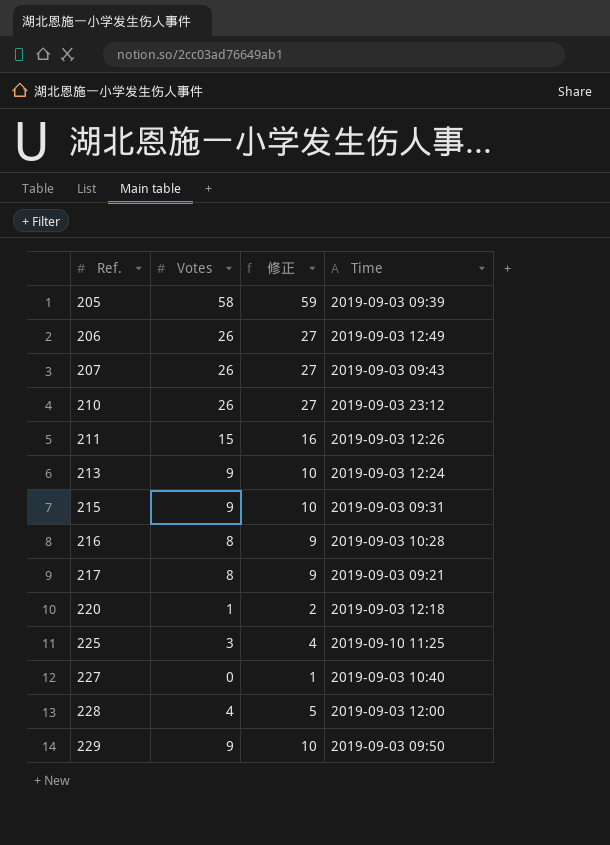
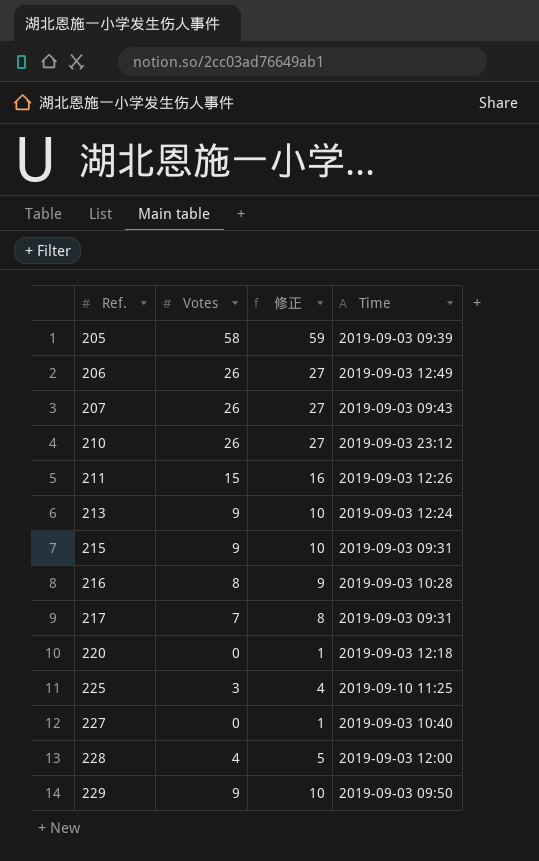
217 | Votes: 8 -> 7
217 | 修正: 9 -> 8
217 | Time: 2019-09-03 09:21 -> 2019-09-03 09:31
220 | Votes: 1 -> 0
220 | 修正: 2 -> 1

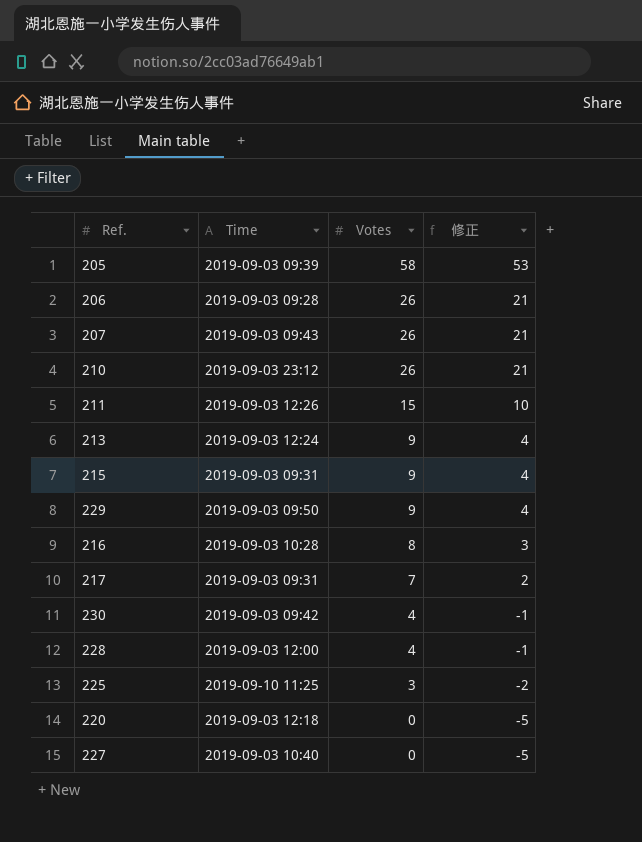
row order: Ref. ascending -> Votes descending
column Time | position: 4 -> 2
column 修正 | formula: [Votes] + 1 -> [Votes] - 5
206 | Time: 2019-09-03 12:49 -> 2019-09-03 09:28
row 230: none -> 2019-09-03 09:42 | 4 | -1

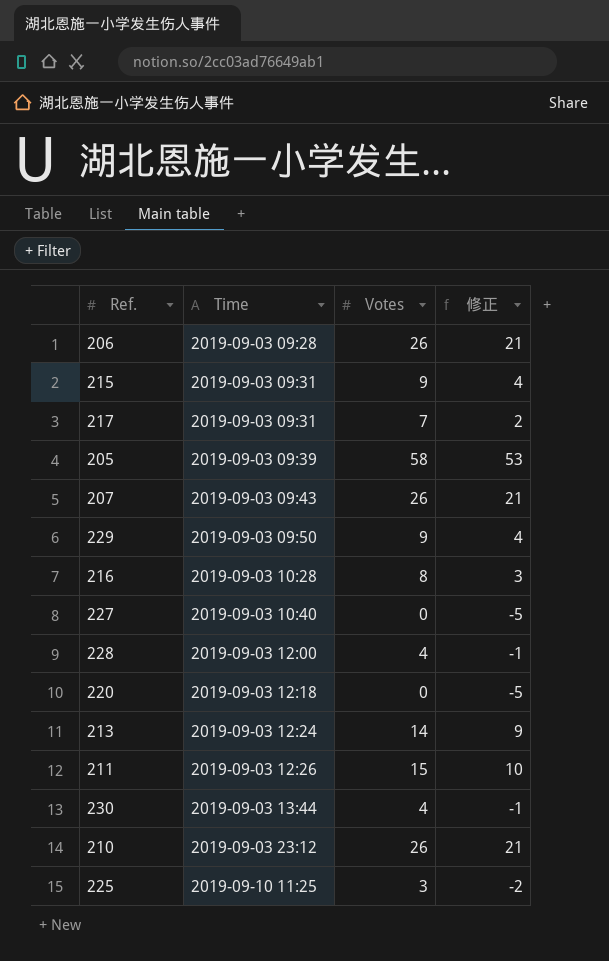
row order: Votes descending -> Time ascending
213 | Votes: 9 -> 14
213 | 修正: 4 -> 9
230 | Time: 2019-09-03 09:42 -> 2019-09-03 13:44

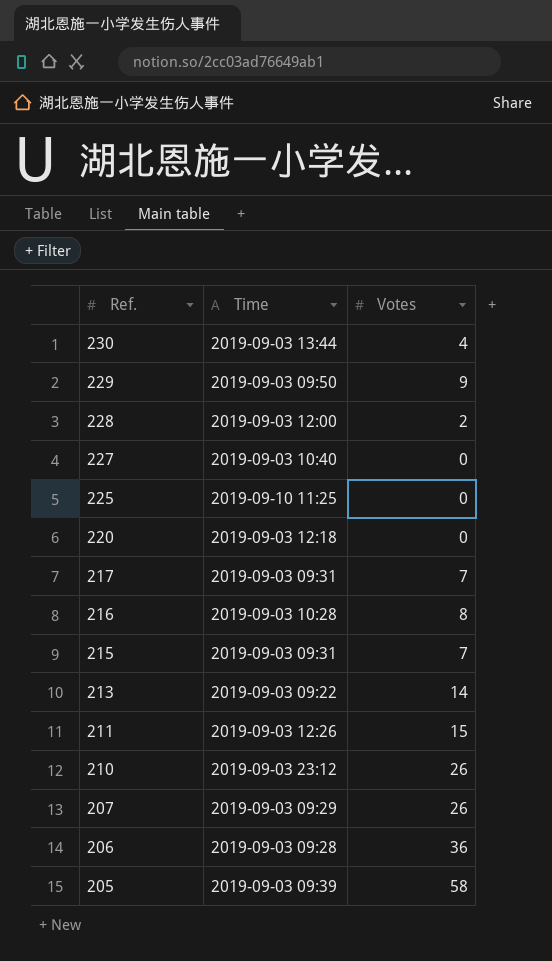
row order: Time ascending -> Ref. descending
column 修正 | formula: [Votes] - 5 -> none
228 | Votes: 4 -> 2
225 | Votes: 3 -> 0
215 | Votes: 9 -> 7
213 | Time: 2019-09-03 12:24 -> 2019-09-03 09:22
207 | Time: 2019-09-03 09:43 -> 2019-09-03 09:29
206 | Votes: 26 -> 36

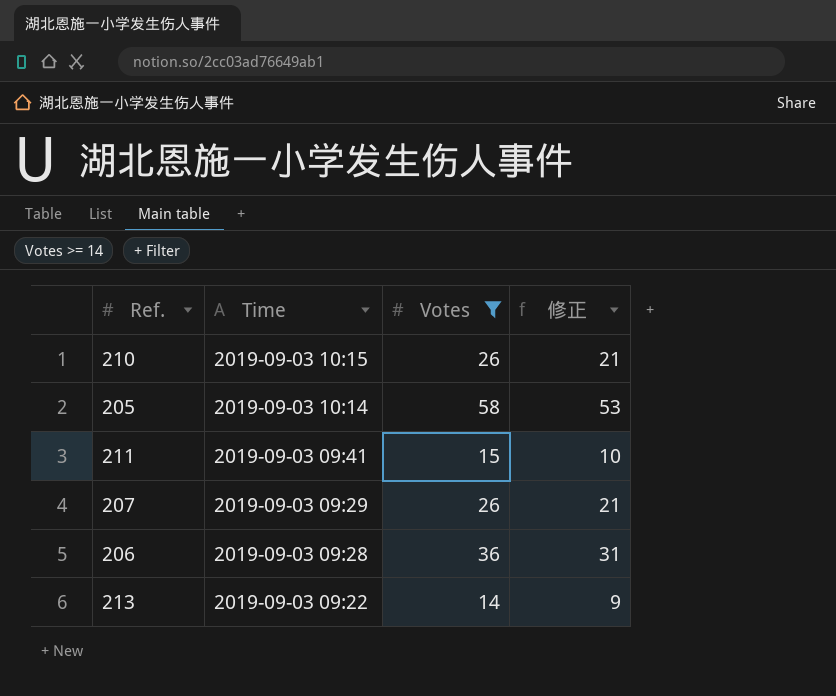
filter: none -> Votes >= 14
row order: Ref. descending -> Time descending
column 修正 | formula: none -> [Votes] - 5
210 | Time: 2019-09-03 23:12 -> 2019-09-03 10:15
205 | Time: 2019-09-03 09:39 -> 2019-09-03 10:14
211 | Time: 2019-09-03 12:26 -> 2019-09-03 09:41

